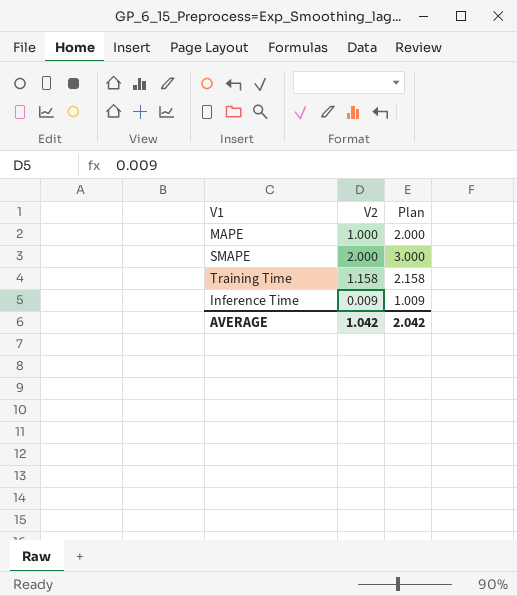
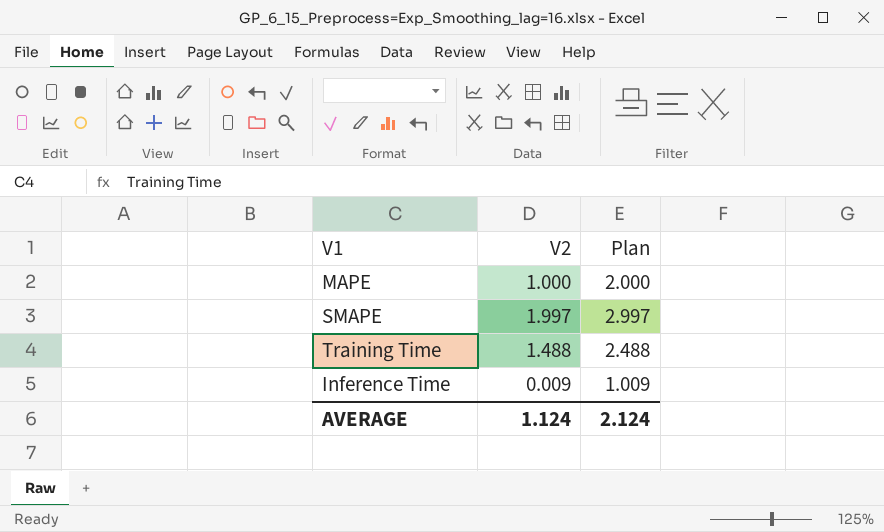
SMAPE | V2: 2.000 -> 1.997
SMAPE | Plan: 3.000 -> 2.997
Training Time | V2: 1.158 -> 1.488
Training Time | Plan: 2.158 -> 2.488
AVERAGE | V2: 1.042 -> 1.124
AVERAGE | Plan: 2.042 -> 2.124

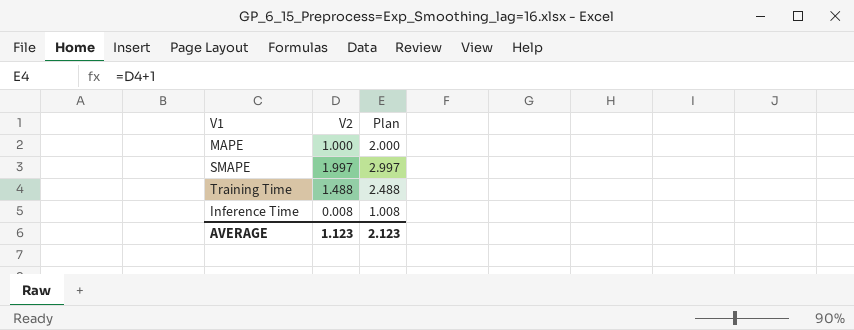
Inference Time | V2: 0.009 -> 0.008
Inference Time | Plan: 1.009 -> 1.008
AVERAGE | V2: 1.124 -> 1.123
AVERAGE | Plan: 2.124 -> 2.123

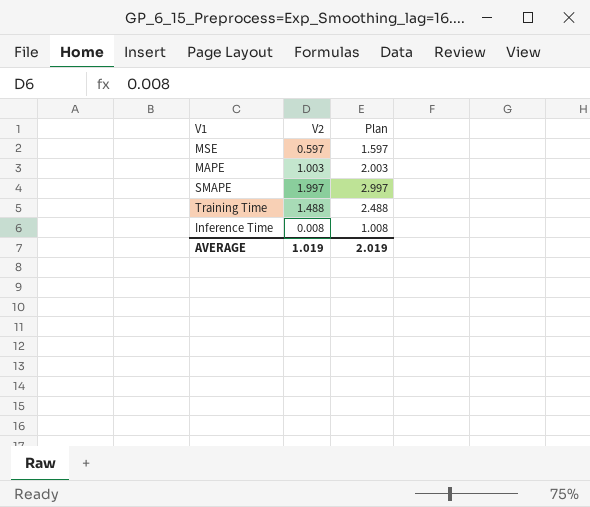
row MSE: none -> 0.597 | 1.597
MAPE | V2: 1.000 -> 1.003
MAPE | Plan: 2.000 -> 2.003
AVERAGE | V2: 1.123 -> 1.019
AVERAGE | Plan: 2.123 -> 2.019

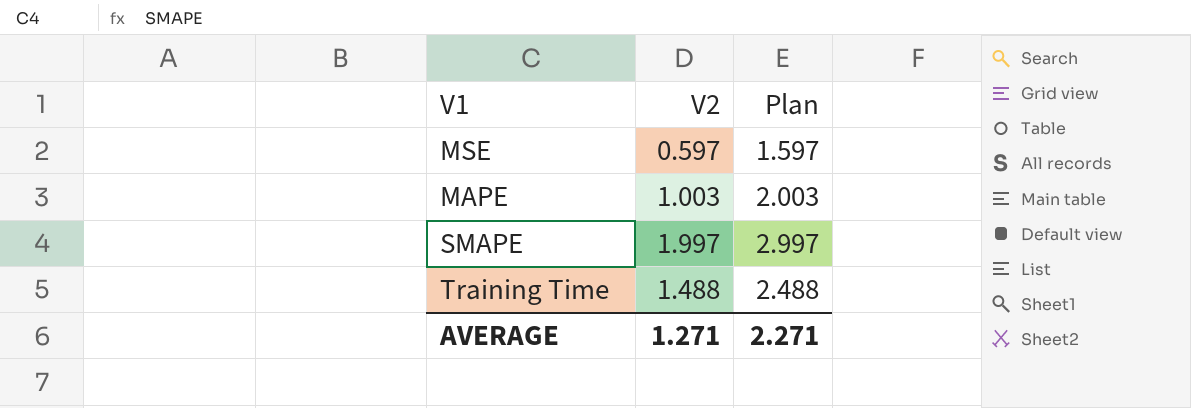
row Inference Time: 0.008 | 1.008 -> none
AVERAGE | V2: 1.019 -> 1.271
AVERAGE | Plan: 2.019 -> 2.271

